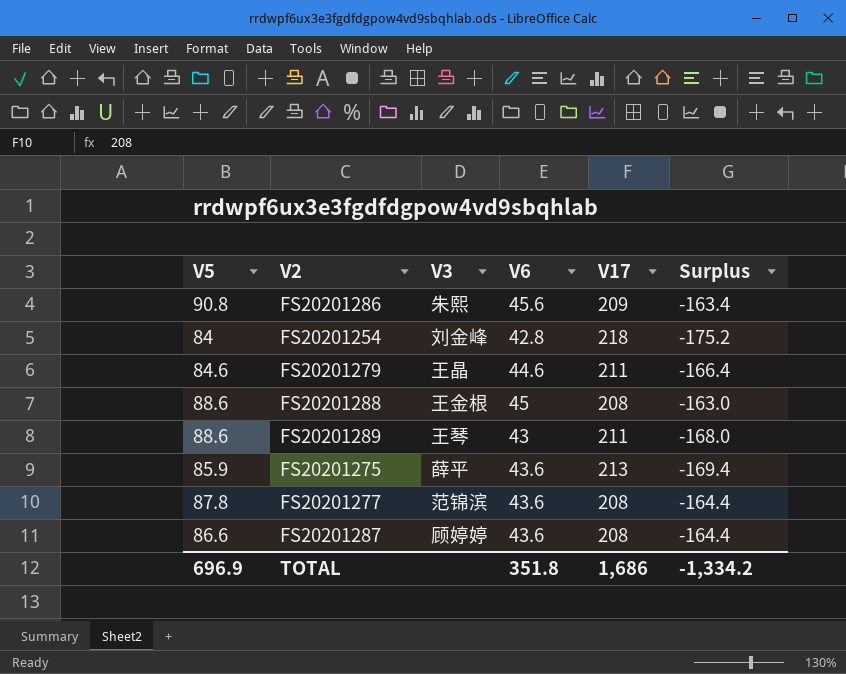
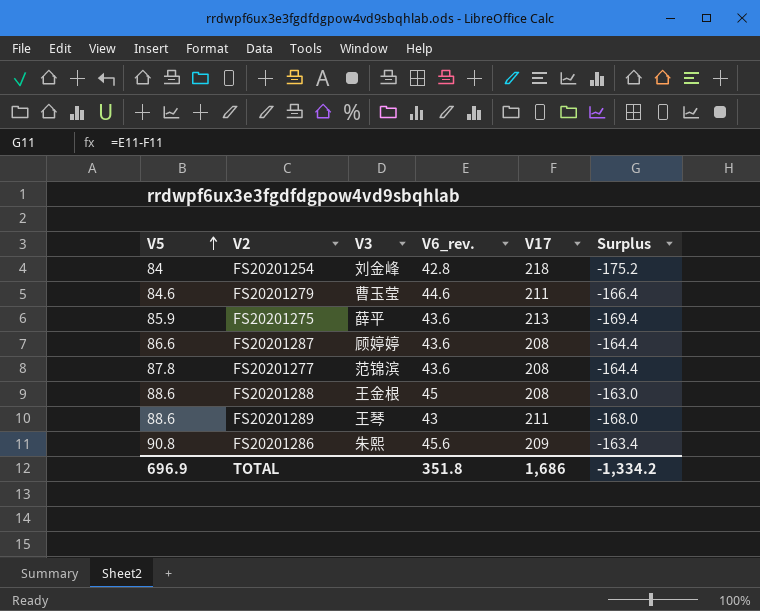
row order: none -> V5 ascending
column name: V6 -> V6_rev.
FS20201279 | V3: 王晶 -> 曹玉莹

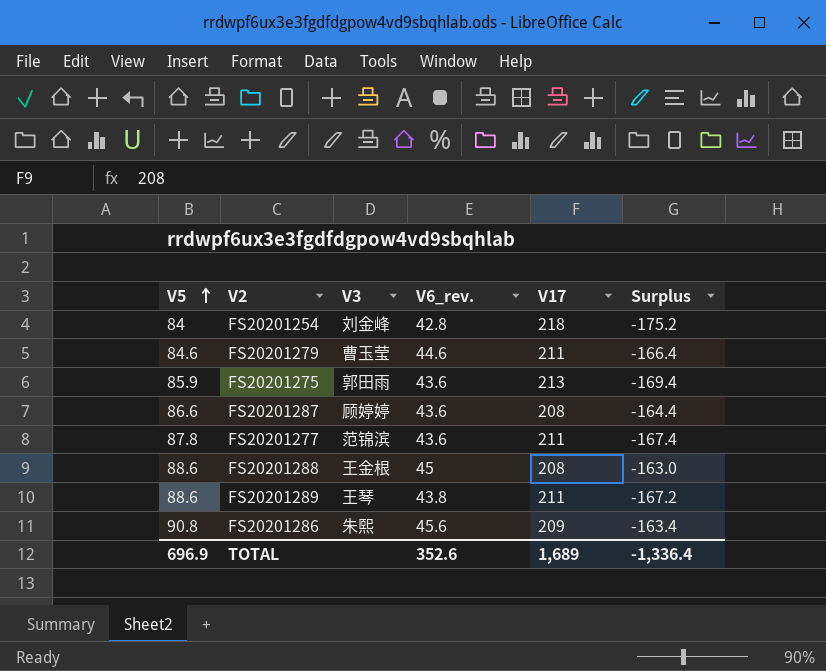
FS20201275 | V3: 薛平 -> 郭田雨
FS20201277 | V17: 208 -> 211
FS20201277 | Surplus: -164.4 -> -167.4
FS20201289 | V6_rev.: 43 -> 43.8
FS20201289 | Surplus: -168.0 -> -167.2
TOTAL | V6_rev.: 351.8 -> 352.6
TOTAL | V17: 1,686 -> 1,689
TOTAL | Surplus: -1,334.2 -> -1,336.4

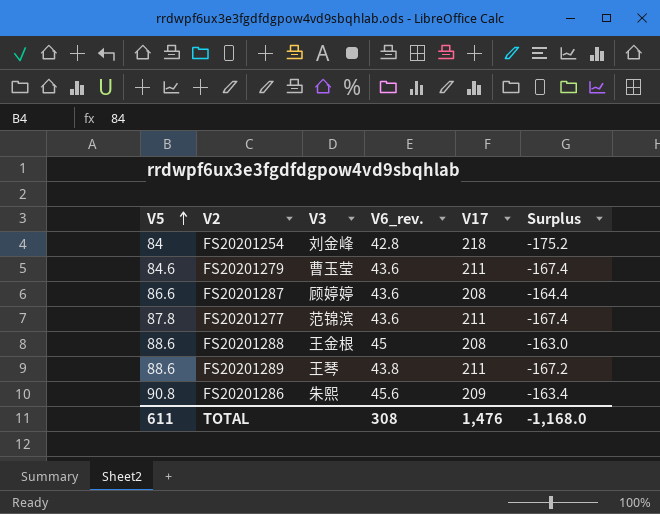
row FS20201275: 85.9 | 郭田雨 | 43.6 | 213 | -169.4 -> none
FS20201279 | V6_rev.: 44.6 -> 43.6
FS20201279 | Surplus: -166.4 -> -167.4
TOTAL | V5: 696.9 -> 611
TOTAL | V6_rev.: 352.6 -> 308
TOTAL | V17: 1,689 -> 1,476
TOTAL | Surplus: -1,336.4 -> -1,168.0

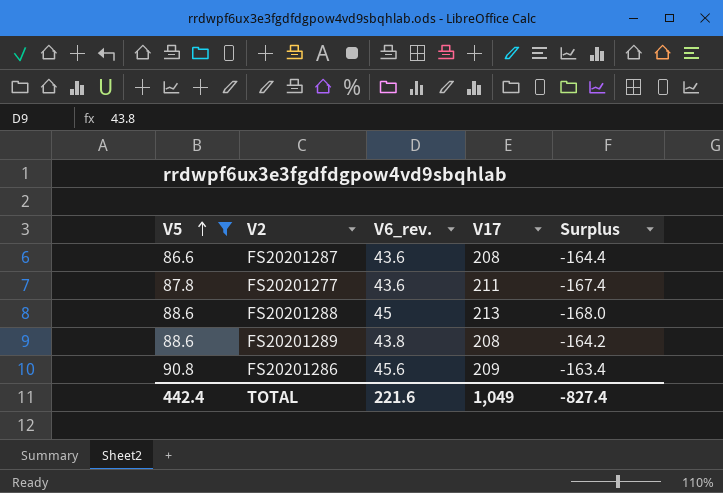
filter: none -> V5 >= 86.6
column V3 | position: 3 -> none
FS20201288 | V17: 208 -> 213
FS20201288 | Surplus: -163.0 -> -168.0
FS20201289 | V17: 211 -> 208
FS20201289 | Surplus: -167.2 -> -164.2
TOTAL | V5: 611 -> 442.4
TOTAL | V6_rev.: 308 -> 221.6
TOTAL | V17: 1,476 -> 1,049
TOTAL | Surplus: -1,168.0 -> -827.4

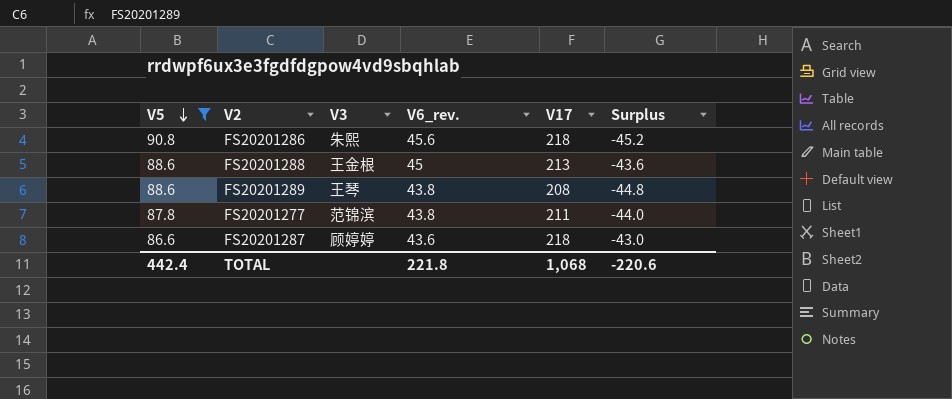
row order: V5 ascending -> V5 descending
column V3 | position: none -> 3
column Surplus | formula: [V6_rev.] - [V17] -> [V6_rev.] - [V5]
FS20201286 | V17: 209 -> 218
FS20201277 | V6_rev.: 43.6 -> 43.8
FS20201287 | V17: 208 -> 218
TOTAL | V6_rev.: 221.6 -> 221.8
TOTAL | V17: 1,049 -> 1,068
TOTAL | Surplus: -827.4 -> -220.6

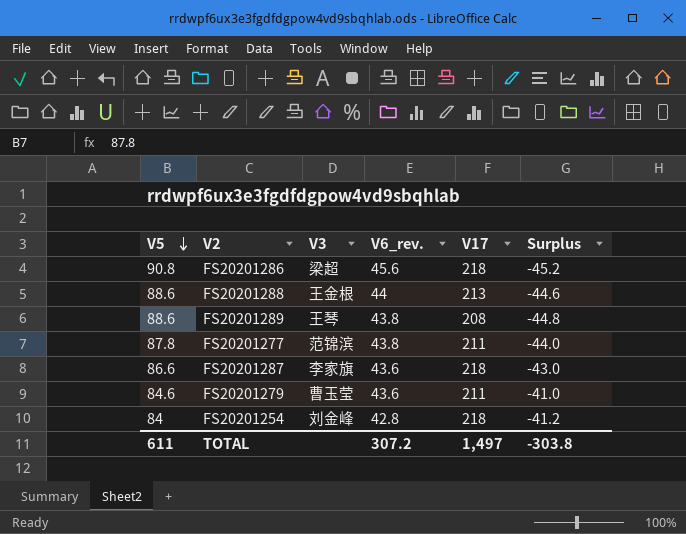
filter: V5 >= 86.6 -> none
FS20201286 | V3: 朱熙 -> 梁超
FS20201288 | V6_rev.: 45 -> 44
FS20201288 | Surplus: -43.6 -> -44.6
FS20201287 | V3: 顾婷婷 -> 李家旗
TOTAL | V5: 442.4 -> 611
TOTAL | V6_rev.: 221.8 -> 307.2
TOTAL | V17: 1,068 -> 1,497
TOTAL | Surplus: -220.6 -> -303.8

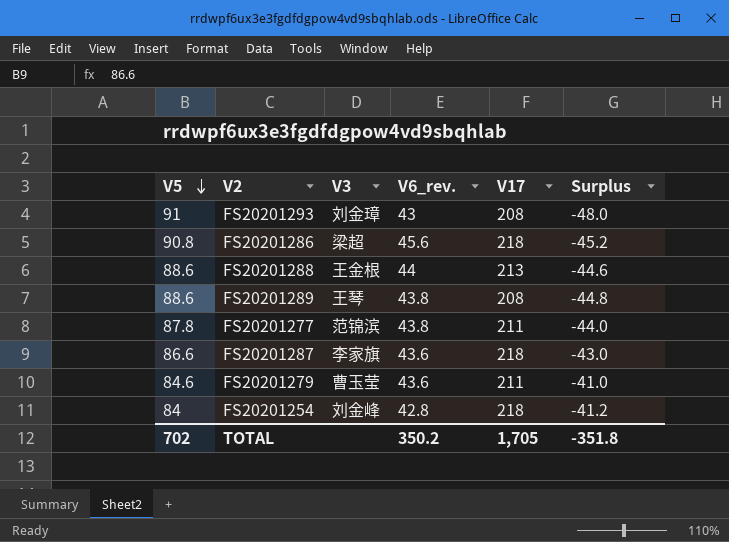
row FS20201293: none -> 91 | 刘金璋 | 43 | 208 | -48.0
TOTAL | V5: 611 -> 702
TOTAL | V6_rev.: 307.2 -> 350.2
TOTAL | V17: 1,497 -> 1,705
TOTAL | Surplus: -303.8 -> -351.8

